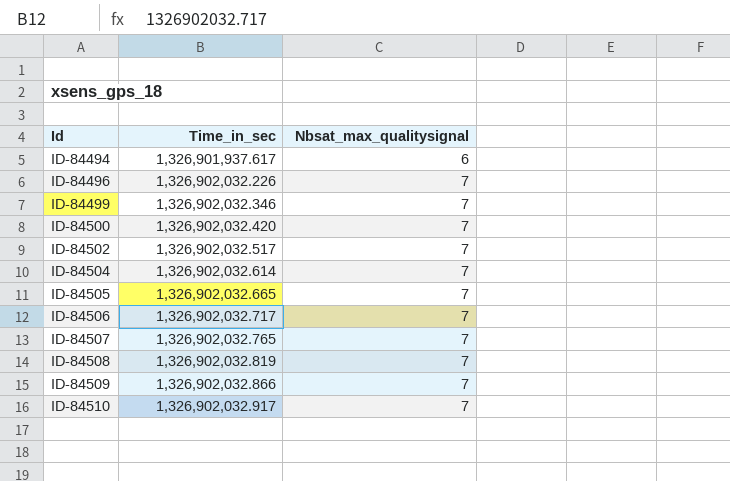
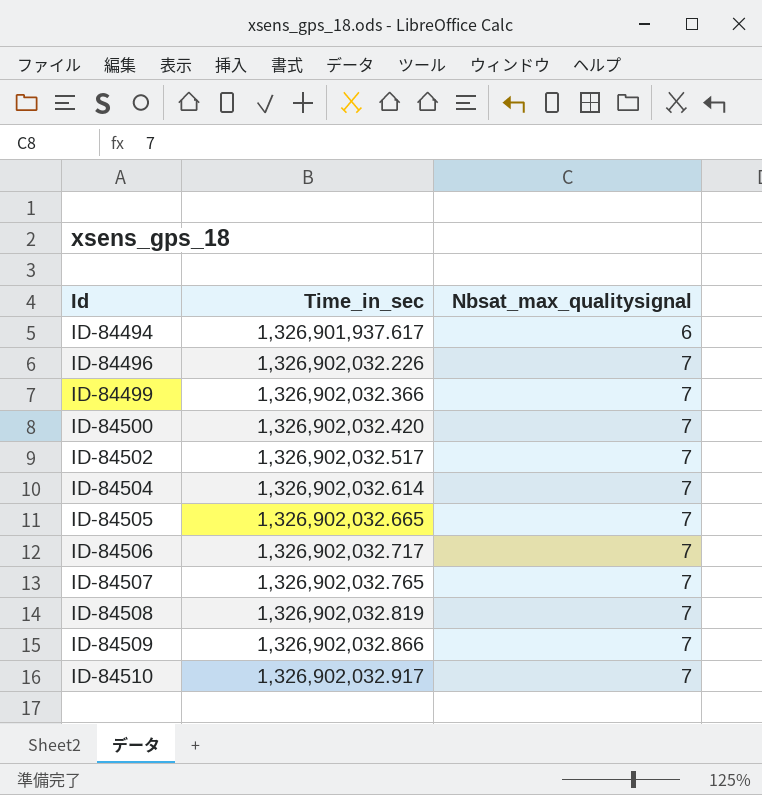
ID-84499 | Time_in_sec: 1,326,902,032.346 -> 1,326,902,032.366

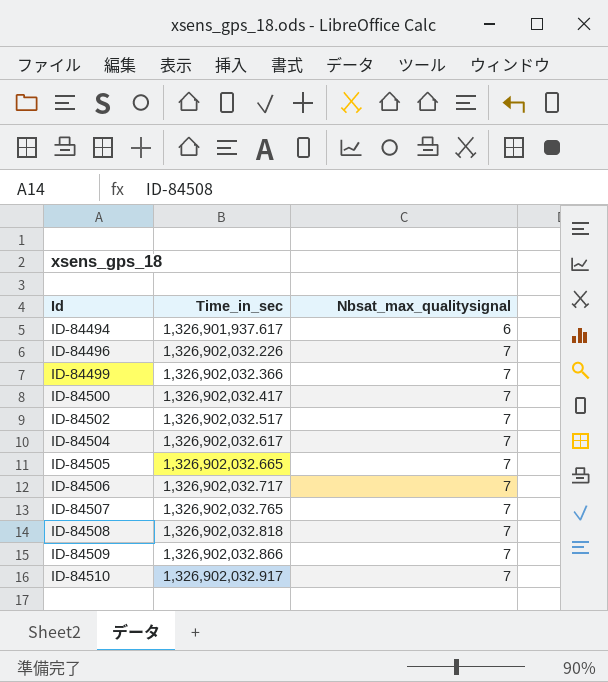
ID-84500 | Time_in_sec: 1,326,902,032.420 -> 1,326,902,032.417
ID-84504 | Time_in_sec: 1,326,902,032.614 -> 1,326,902,032.617
ID-84508 | Time_in_sec: 1,326,902,032.819 -> 1,326,902,032.818

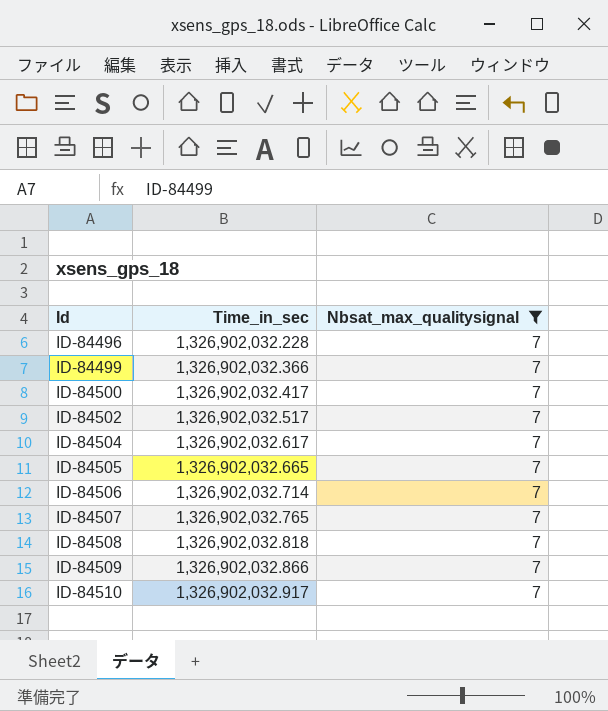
filter: none -> Nbsat_max_qualitysignal = 7
ID-84496 | Time_in_sec: 1,326,902,032.226 -> 1,326,902,032.228
ID-84506 | Time_in_sec: 1,326,902,032.717 -> 1,326,902,032.714

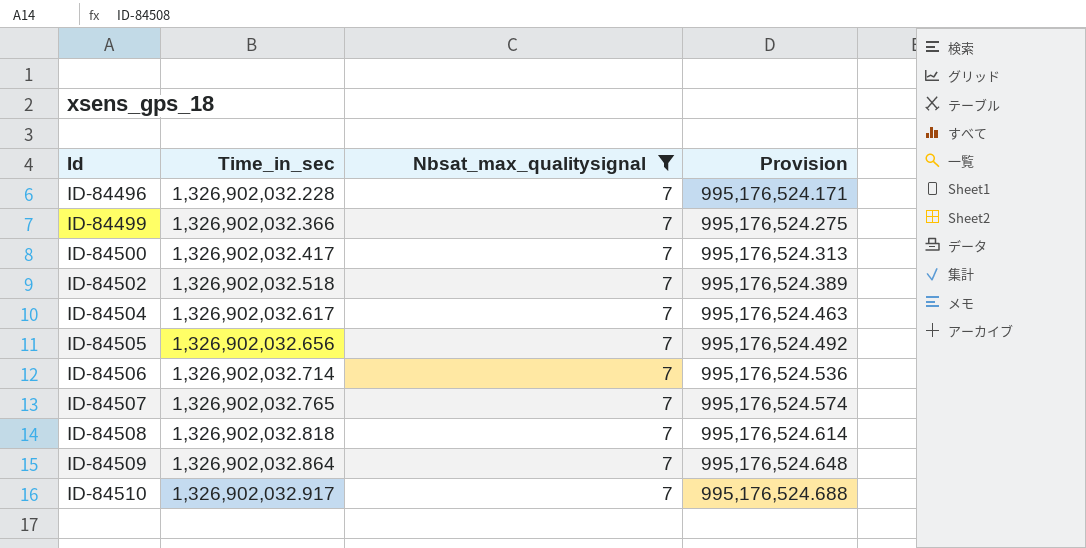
column Provision | formula: none -> [Time_in_sec] * 0.75
ID-84502 | Time_in_sec: 1,326,902,032.517 -> 1,326,902,032.518
ID-84505 | Time_in_sec: 1,326,902,032.665 -> 1,326,902,032.656
ID-84509 | Time_in_sec: 1,326,902,032.866 -> 1,326,902,032.864

